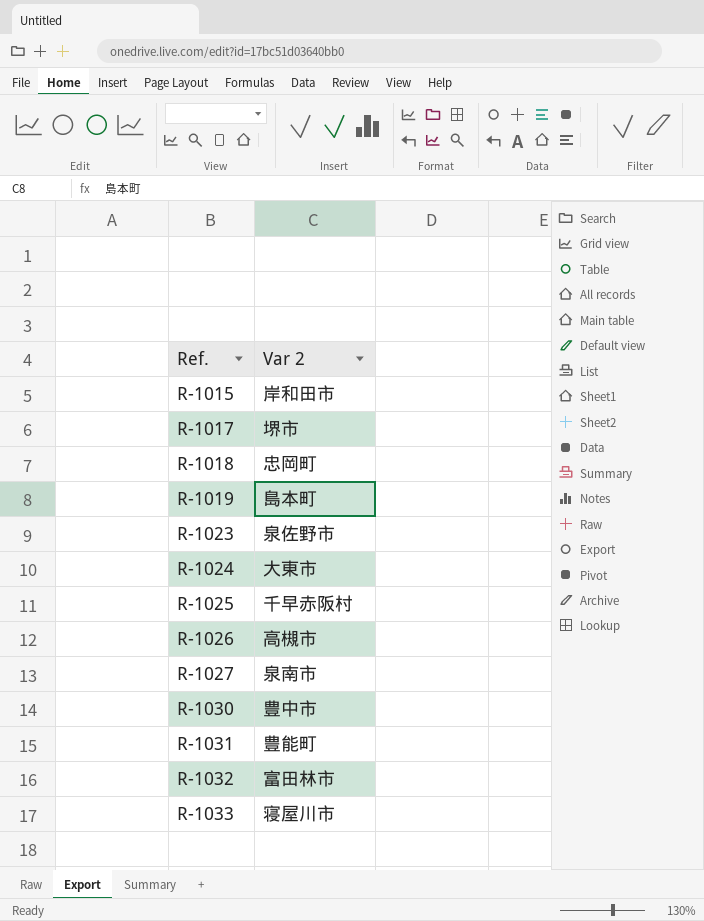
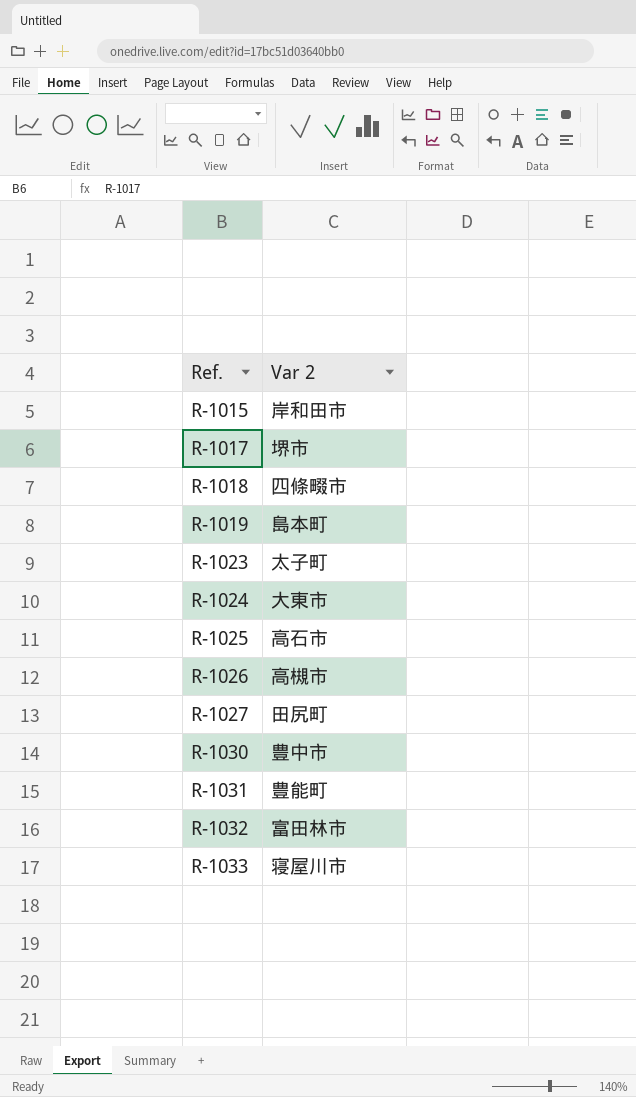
R-1018 | Var 2: 忠岡町 -> 四條畷市
R-1023 | Var 2: 泉佐野市 -> 太子町
R-1025 | Var 2: 千早赤阪村 -> 高石市
R-1027 | Var 2: 泉南市 -> 田尻町

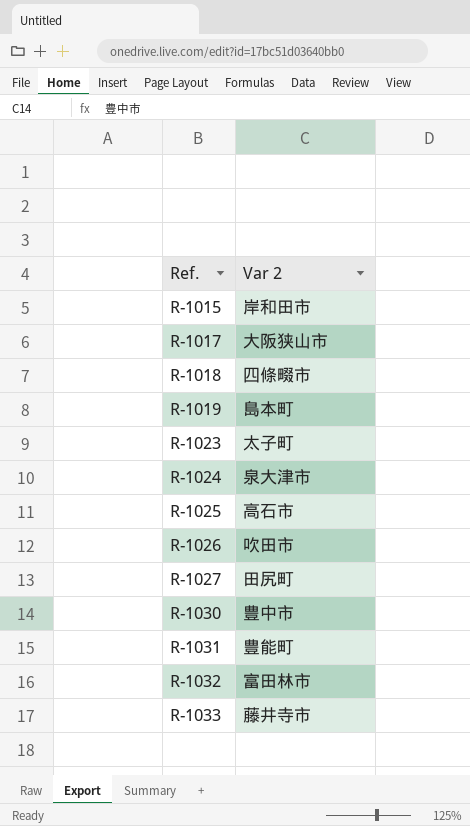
R-1017 | Var 2: 堺市 -> 大阪狭山市
R-1024 | Var 2: 大東市 -> 泉大津市
R-1026 | Var 2: 高槻市 -> 吹田市
R-1033 | Var 2: 寝屋川市 -> 藤井寺市

